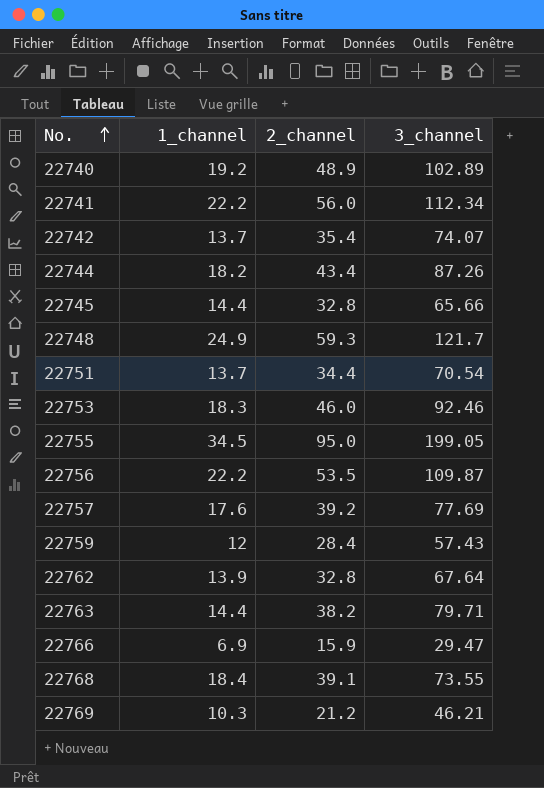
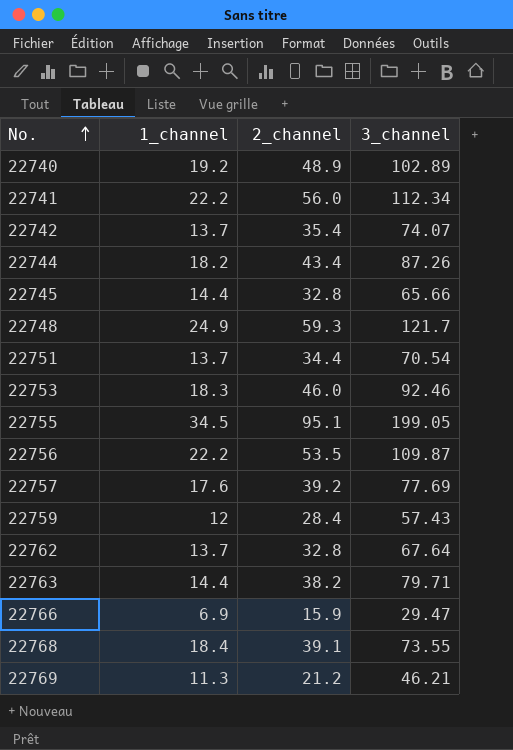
22755 | 2_channel: 95.0 -> 95.1
22762 | 1_channel: 13.9 -> 13.7
22769 | 1_channel: 10.3 -> 11.3

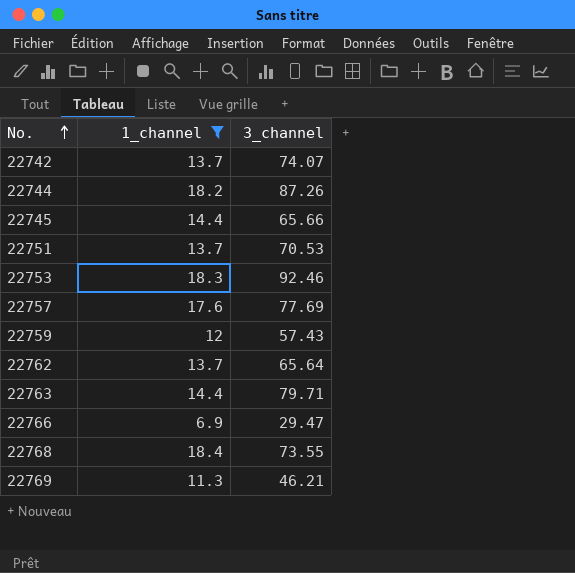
filter: none -> 1_channel <= 18.4
column 2_channel | position: 3 -> none
22751 | 3_channel: 70.54 -> 70.53
22762 | 3_channel: 67.64 -> 65.64

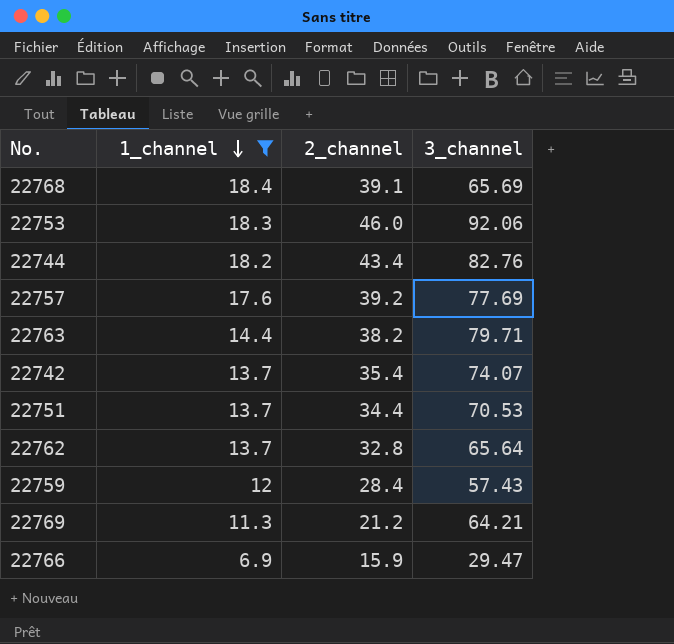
row order: No. ascending -> 1_channel descending
column 2_channel | position: none -> 3
row 22745: 14.4 | 65.66 -> none
22768 | 3_channel: 73.55 -> 65.69
22753 | 3_channel: 92.46 -> 92.06
22744 | 3_channel: 87.26 -> 82.76
22769 | 3_channel: 46.21 -> 64.21

